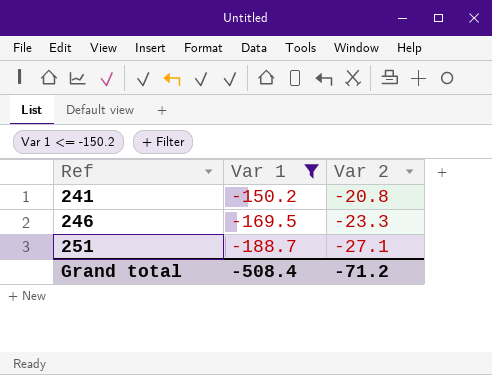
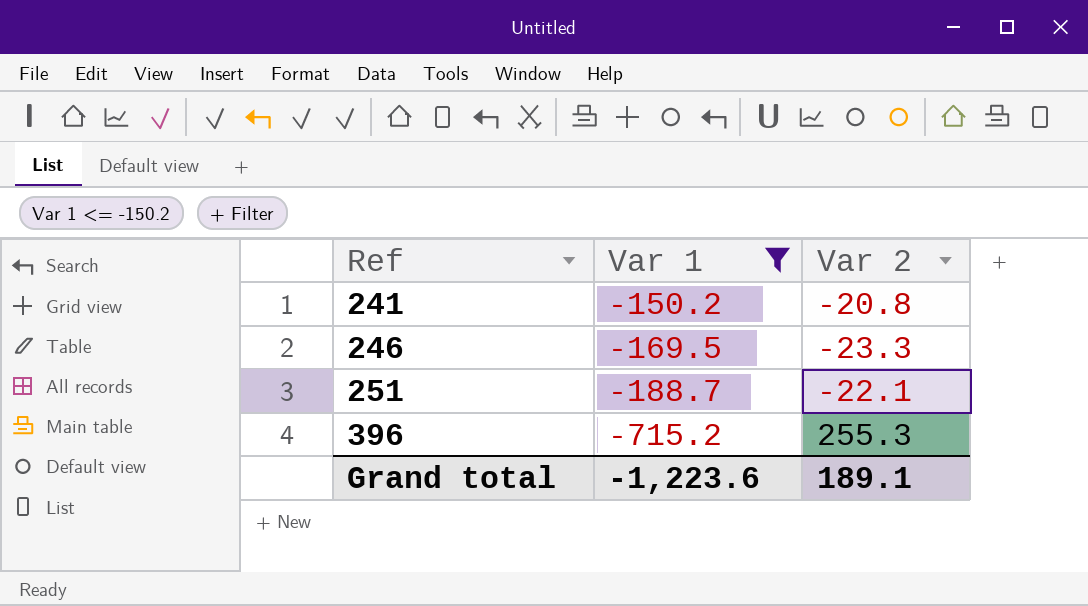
251 | Var 2: -27.1 -> -22.1
row 396: none -> -715.2 | 255.3
Grand total | Var 1: -508.4 -> -1,223.6
Grand total | Var 2: -71.2 -> 189.1

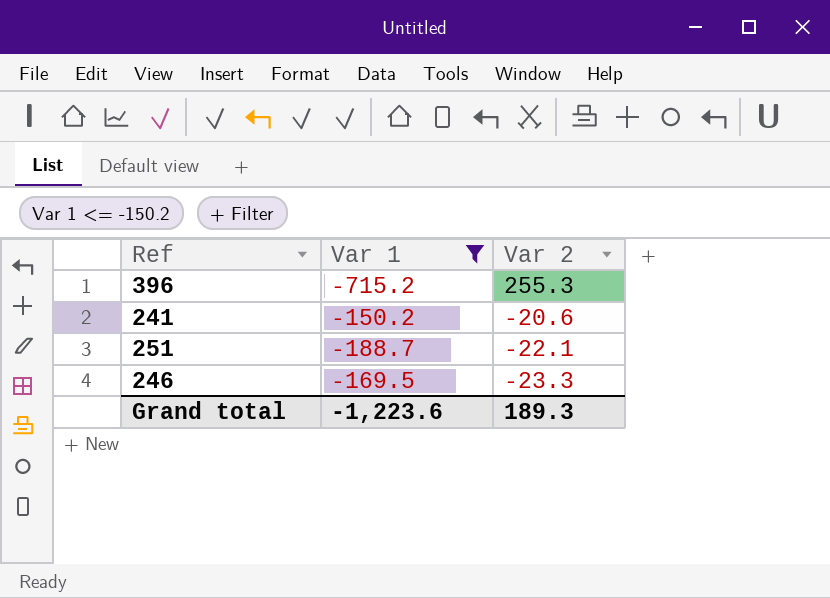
row order: Ref ascending -> Var 2 descending
241 | Var 2: -20.8 -> -20.6
Grand total | Var 2: 189.1 -> 189.3

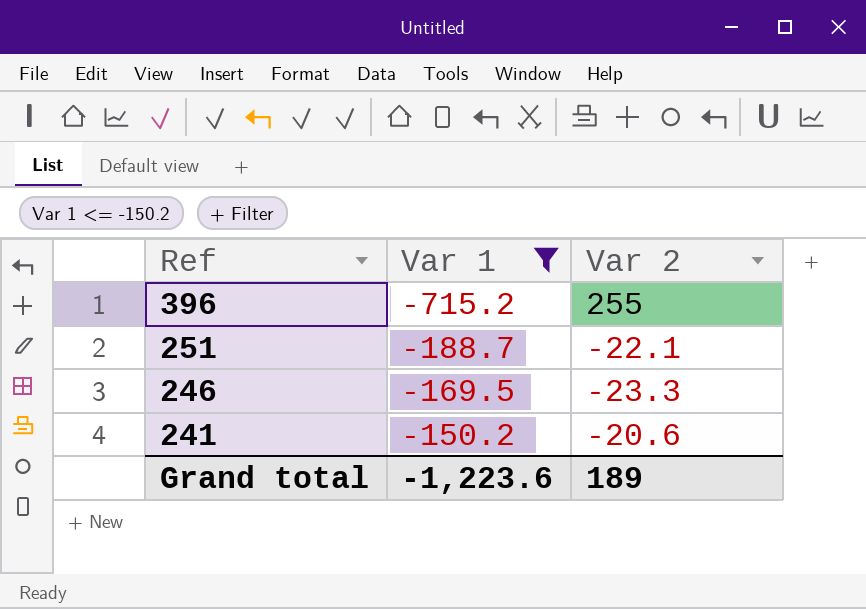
row order: Var 2 descending -> Ref descending
396 | Var 2: 255.3 -> 255
Grand total | Var 2: 189.3 -> 189

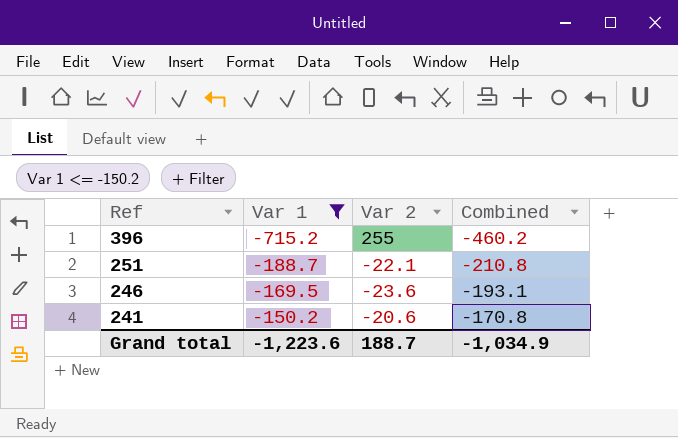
column Combined | formula: none -> [Var 1] + [Var 2]
246 | Var 2: -23.3 -> -23.6
Grand total | Var 2: 189 -> 188.7

